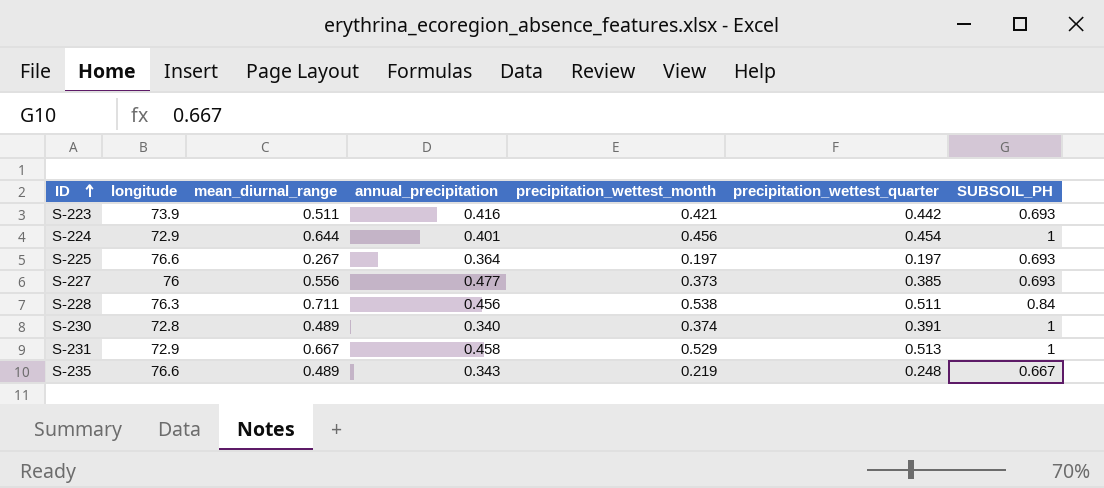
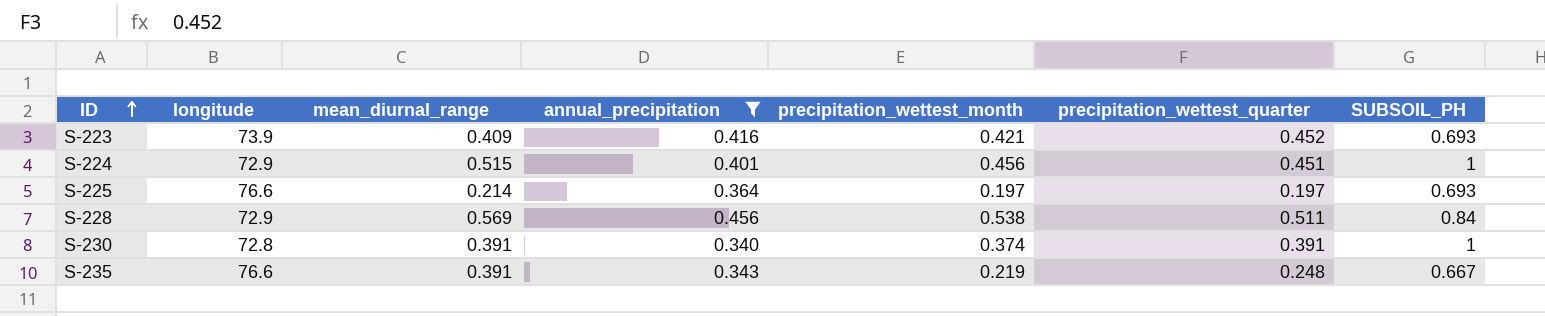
filter: none -> annual_precipitation <= 0.456
S-223 | mean_diurnal_range: 0.511 -> 0.409
S-223 | precipitation_wettest_quarter: 0.442 -> 0.452
S-224 | mean_diurnal_range: 0.644 -> 0.515
S-224 | precipitation_wettest_quarter: 0.454 -> 0.451
S-225 | mean_diurnal_range: 0.267 -> 0.214
S-228 | longitude: 76.3 -> 72.9
S-228 | mean_diurnal_range: 0.711 -> 0.569
S-230 | mean_diurnal_range: 0.489 -> 0.391
S-235 | mean_diurnal_range: 0.489 -> 0.391

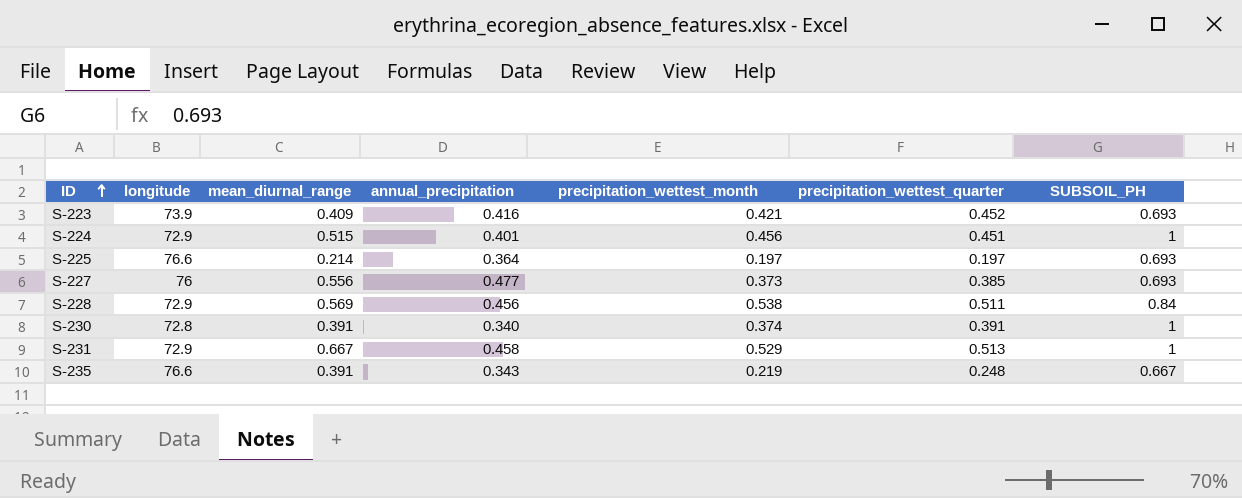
filter: annual_precipitation <= 0.456 -> none

